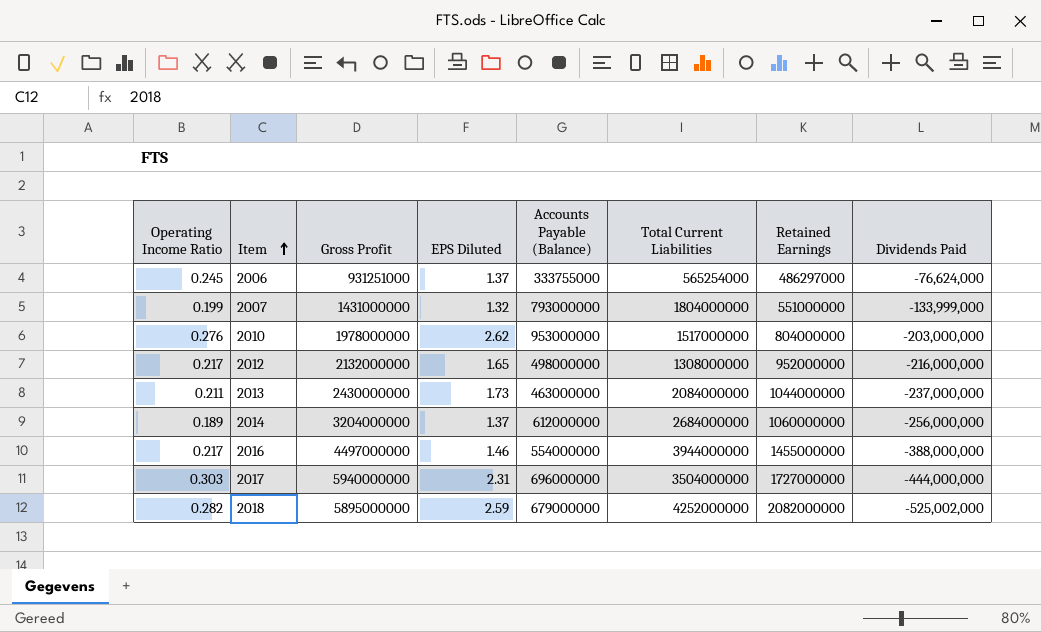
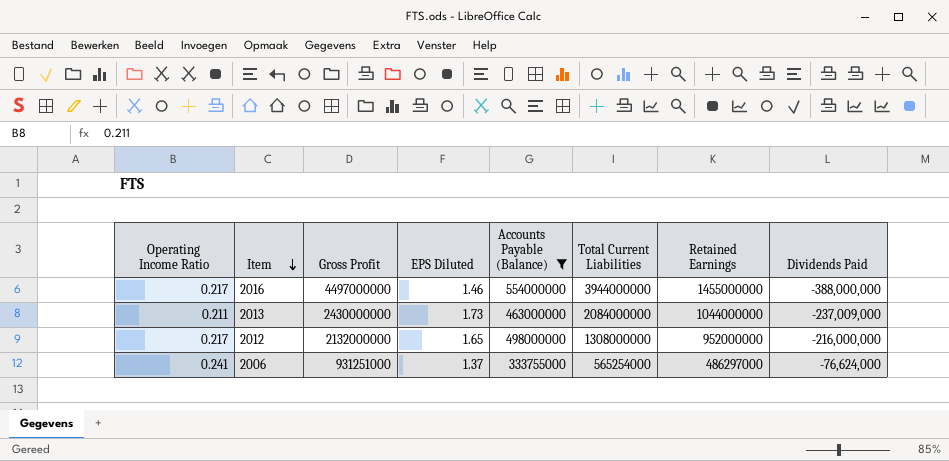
filter: none -> Accounts Payable (Balance) <= 554000000
row order: Item ascending -> Item descending
2013 | Dividends Paid: -237,000,000 -> -237,009,000
2006 | Operating Income Ratio: 0.245 -> 0.241

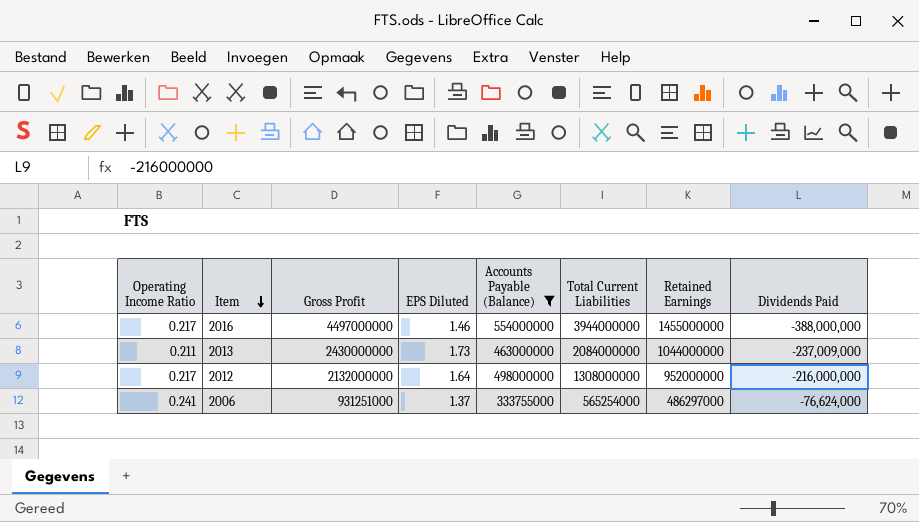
2012 | EPS Diluted: 1.65 -> 1.64

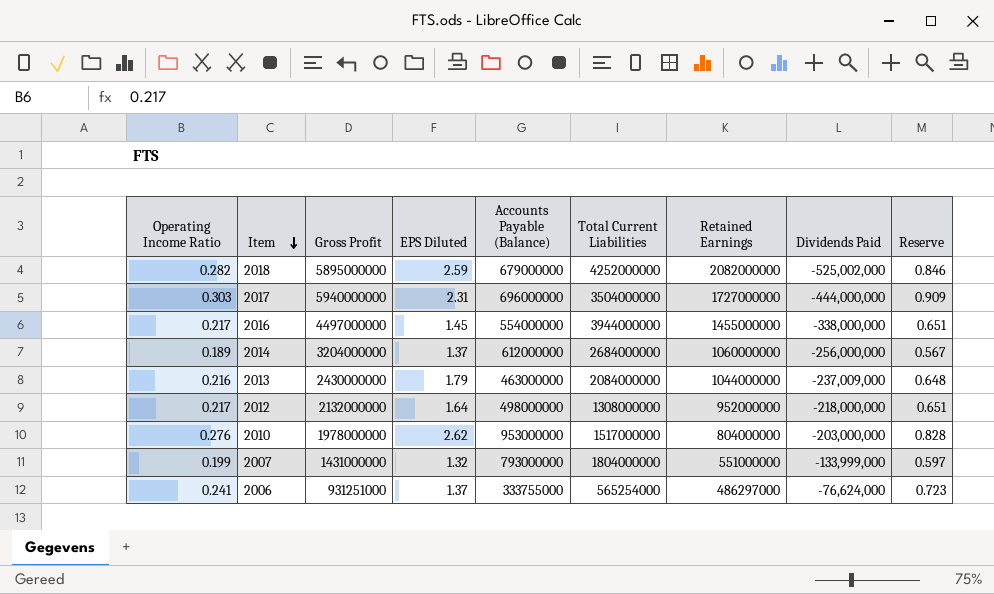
filter: Accounts Payable (Balance) <= 554000000 -> none
column Reserve | formula: none -> [Operating Income Ratio] * 3
2016 | EPS Diluted: 1.46 -> 1.45
2016 | Dividends Paid: -388,000,000 -> -338,000,000
2013 | Operating Income Ratio: 0.211 -> 0.216
2013 | EPS Diluted: 1.73 -> 1.79
2012 | Dividends Paid: -216,000,000 -> -218,000,000

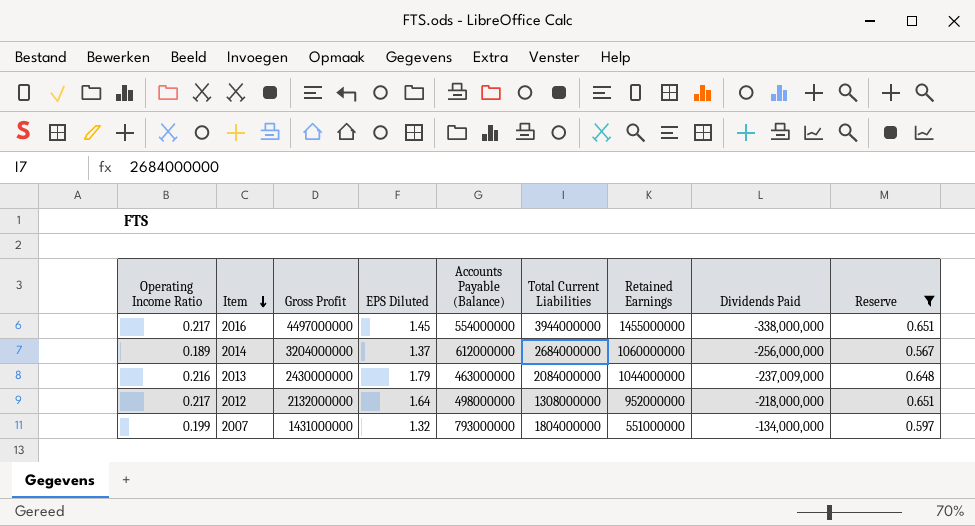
filter: none -> Reserve <= 0.651
2007 | Dividends Paid: -133,999,000 -> -134,000,000

